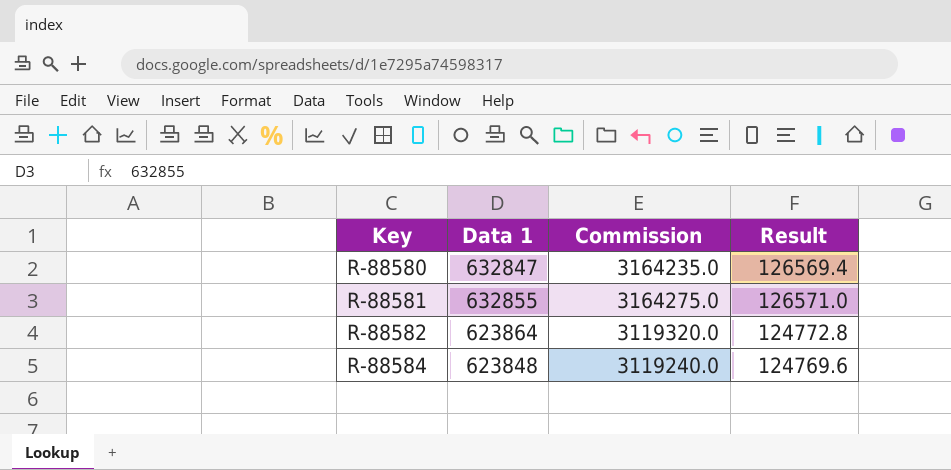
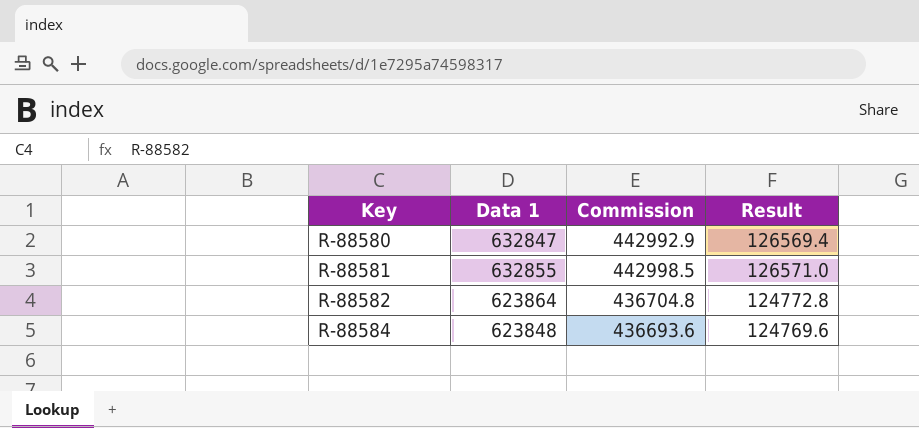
column Commission | formula: [Data 1] * 5 -> [Data 1] * 0.7

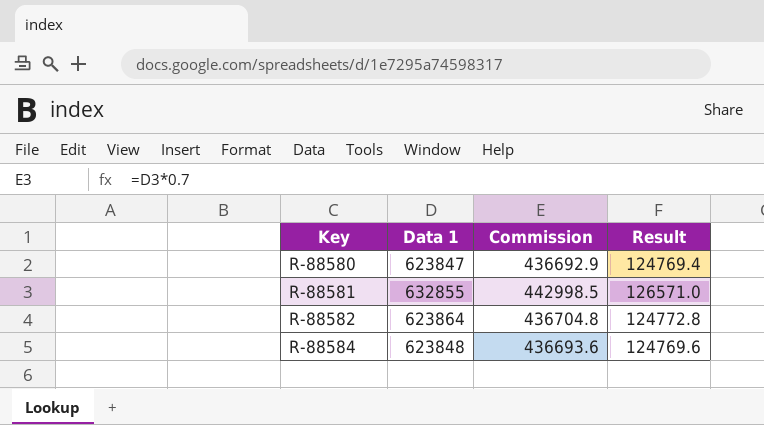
R-88580 | Data 1: 632847 -> 623847
R-88580 | Commission: 442992.9 -> 436692.9
R-88580 | Result: 126569.4 -> 124769.4

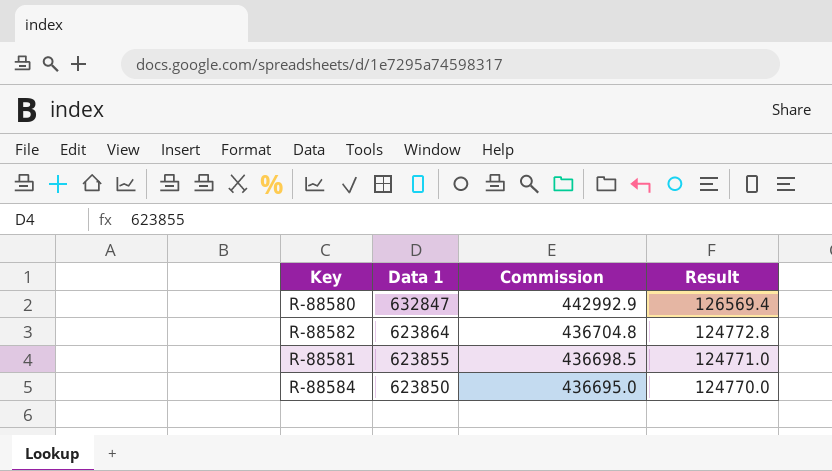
row order: Key ascending -> Data 1 descending
R-88580 | Data 1: 623847 -> 632847
R-88580 | Commission: 436692.9 -> 442992.9
R-88580 | Result: 124769.4 -> 126569.4
R-88581 | Data 1: 632855 -> 623855
R-88581 | Commission: 442998.5 -> 436698.5
R-88581 | Result: 126571.0 -> 124771.0
R-88584 | Data 1: 623848 -> 623850
R-88584 | Commission: 436693.6 -> 436695.0
R-88584 | Result: 124769.6 -> 124770.0

